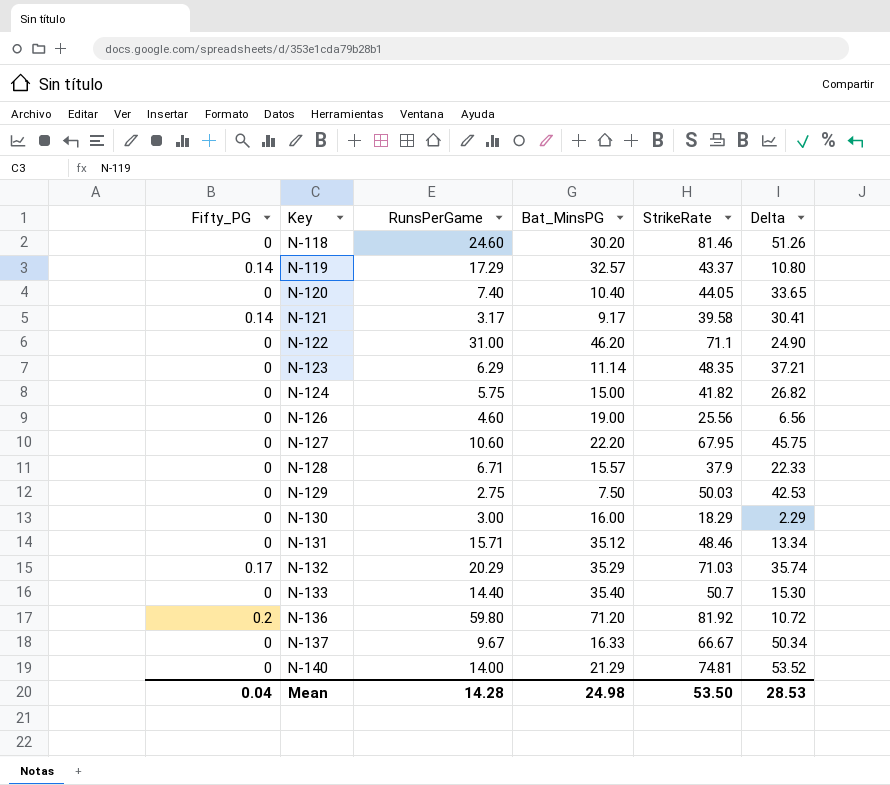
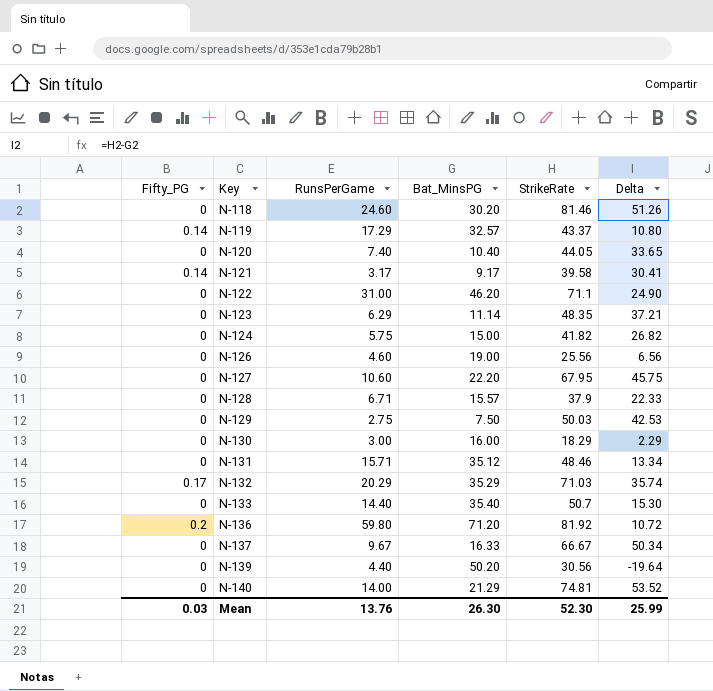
row N-139: none -> 0 | 4.40 | 50.20 | 30.56 | -19.64
Mean | Fifty_PG: 0.04 -> 0.03
Mean | RunsPerGame: 14.28 -> 13.76
Mean | Bat_MinsPG: 24.98 -> 26.30
Mean | StrikeRate: 53.50 -> 52.30
Mean | Delta: 28.53 -> 25.99

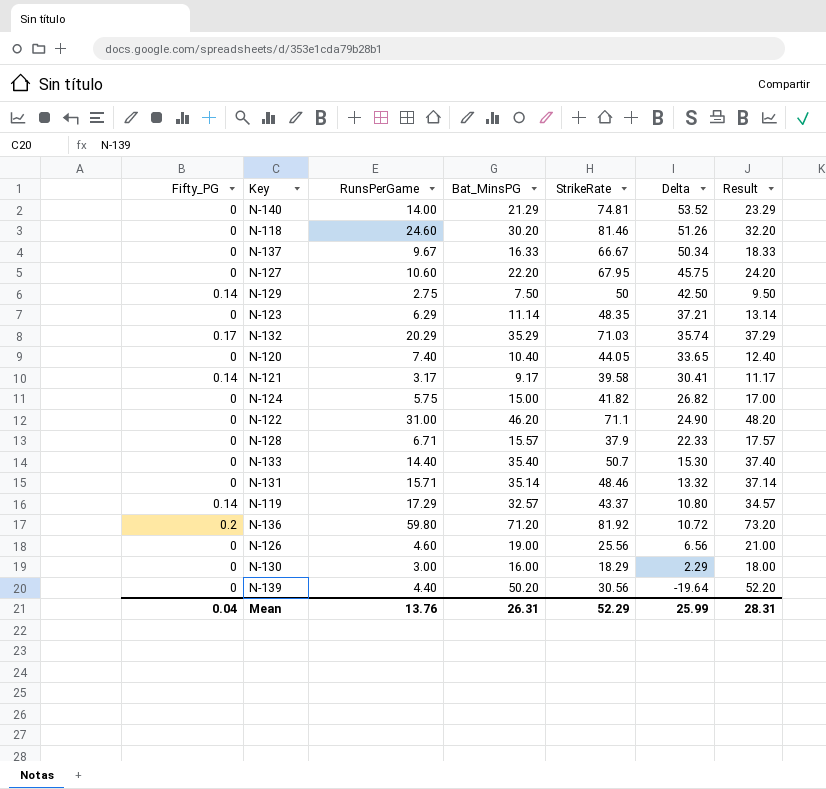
row order: Key ascending -> Delta descending
column Result | formula: none -> [Bat_MinsPG] + 2
N-129 | Fifty_PG: 0 -> 0.14
N-129 | StrikeRate: 50.03 -> 50
N-129 | Delta: 42.53 -> 42.50
N-131 | Bat_MinsPG: 35.12 -> 35.14
N-131 | Delta: 13.34 -> 13.32
Mean | Fifty_PG: 0.03 -> 0.04
Mean | Bat_MinsPG: 26.30 -> 26.31
Mean | StrikeRate: 52.30 -> 52.29

